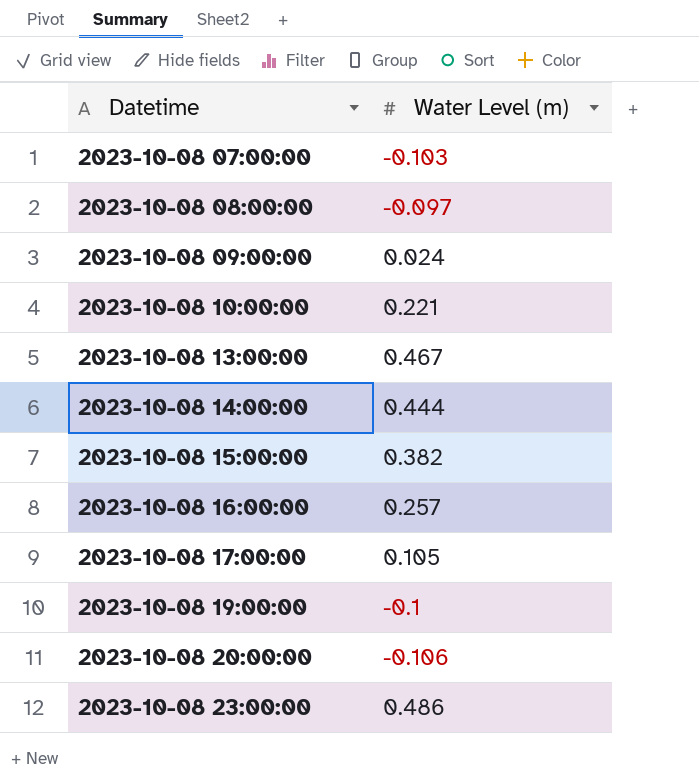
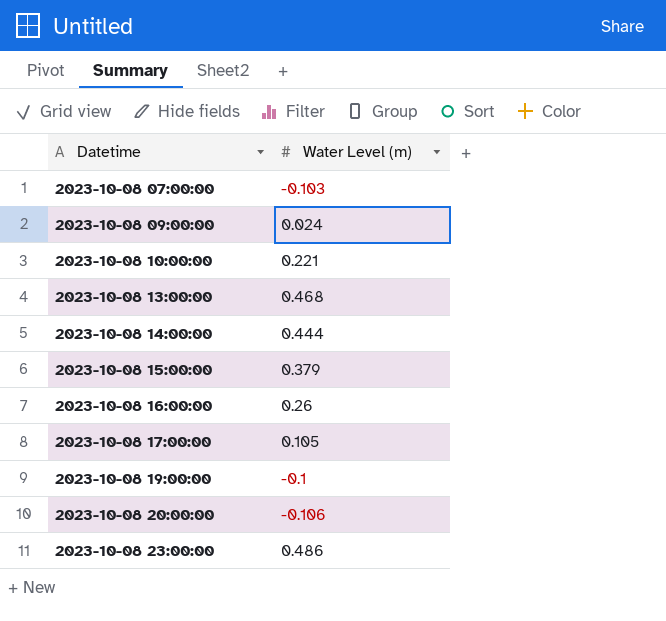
row 2023-10-08 08:00:00: -0.097 -> none
2023-10-08 13:00:00 | Water Level (m): 0.467 -> 0.468
2023-10-08 15:00:00 | Water Level (m): 0.382 -> 0.379
2023-10-08 16:00:00 | Water Level (m): 0.257 -> 0.26

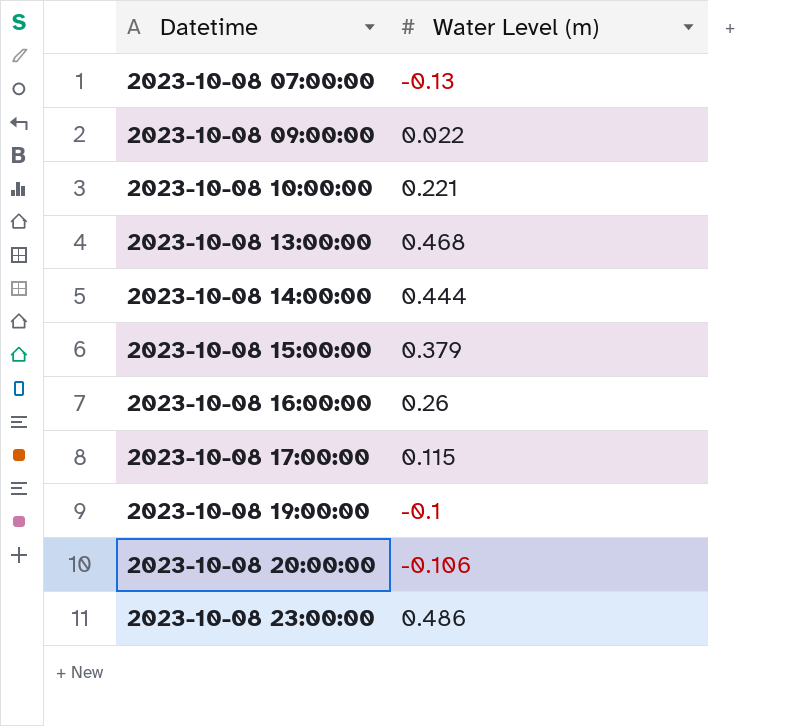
2023-10-08 07:00:00 | Water Level (m): -0.103 -> -0.13
2023-10-08 09:00:00 | Water Level (m): 0.024 -> 0.022
2023-10-08 17:00:00 | Water Level (m): 0.105 -> 0.115

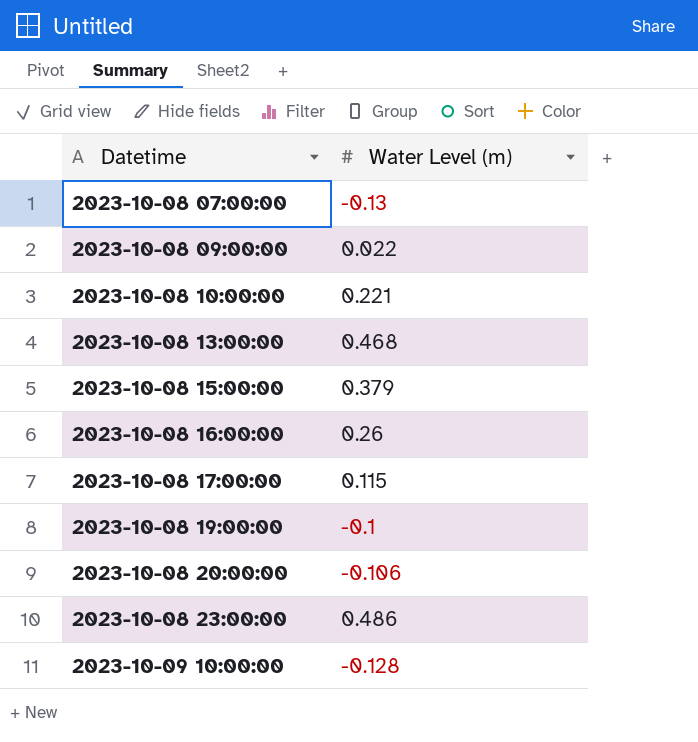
row 2023-10-08 14:00:00: 0.444 -> none
row 2023-10-09 10:00:00: none -> -0.128

